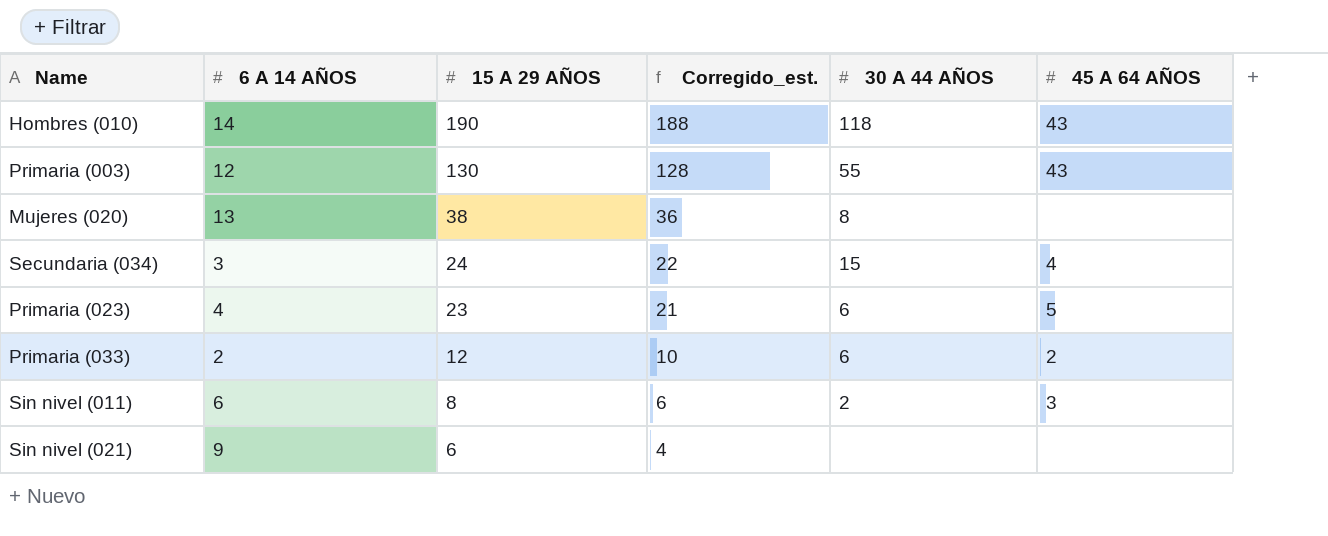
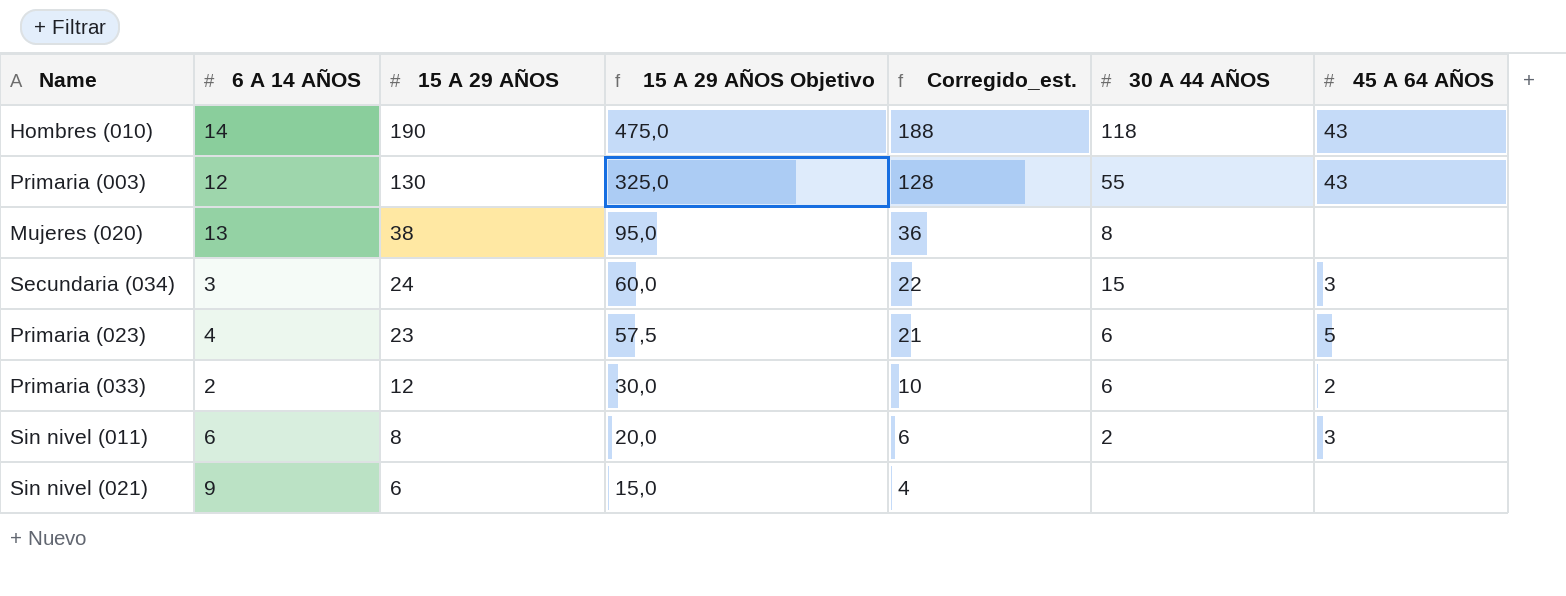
column 15 A 29 AÑOS Objetivo | formula: none -> [15 A 29 AÑOS] * 2,5
Secundaria (034) | 45 A 64 AÑOS: 4 -> 3

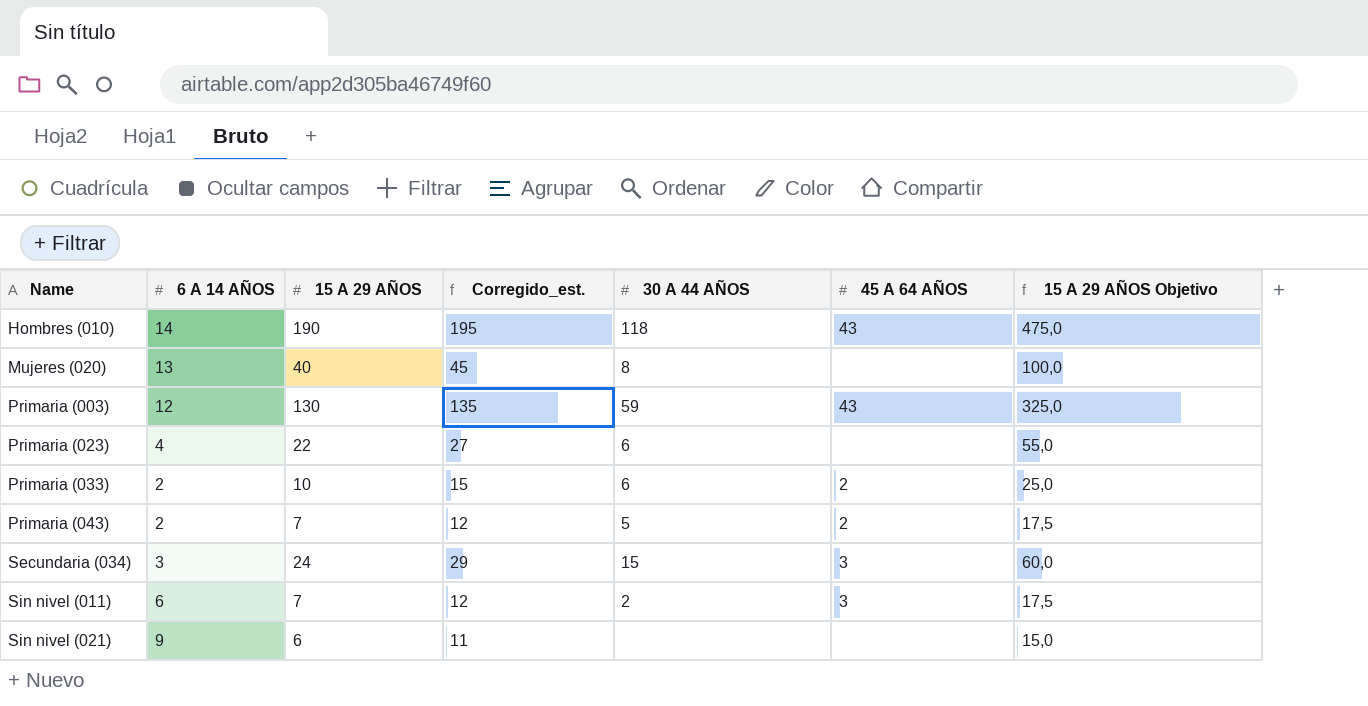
row order: 15 A 29 AÑOS descending -> Name ascending
column Corregido_est. | formula: [15 A 29 AÑOS] - 2 -> [15 A 29 AÑOS] + 5
column 15 A 29 AÑOS Objetivo | position: 4 -> 7
Mujeres (020) | 15 A 29 AÑOS: 38 -> 40
Mujeres (020) | 15 A 29 AÑOS Objetivo: 95,0 -> 100,0
Primaria (003) | 30 A 44 AÑOS: 55 -> 59
Primaria (023) | 15 A 29 AÑOS: 23 -> 22
Primaria (023) | 45 A 64 AÑOS: 5 -> none
Primaria (023) | 15 A 29 AÑOS Objetivo: 57,5 -> 55,0
Primaria (033) | 15 A 29 AÑOS: 12 -> 10
Primaria (033) | 15 A 29 AÑOS Objetivo: 30,0 -> 25,0
row Primaria (043): none -> 2 | 7 | 12 | 5 | 2 | 17,5
Sin nivel (011) | 15 A 29 AÑOS: 8 -> 7
Sin nivel (011) | 15 A 29 AÑOS Objetivo: 20,0 -> 17,5

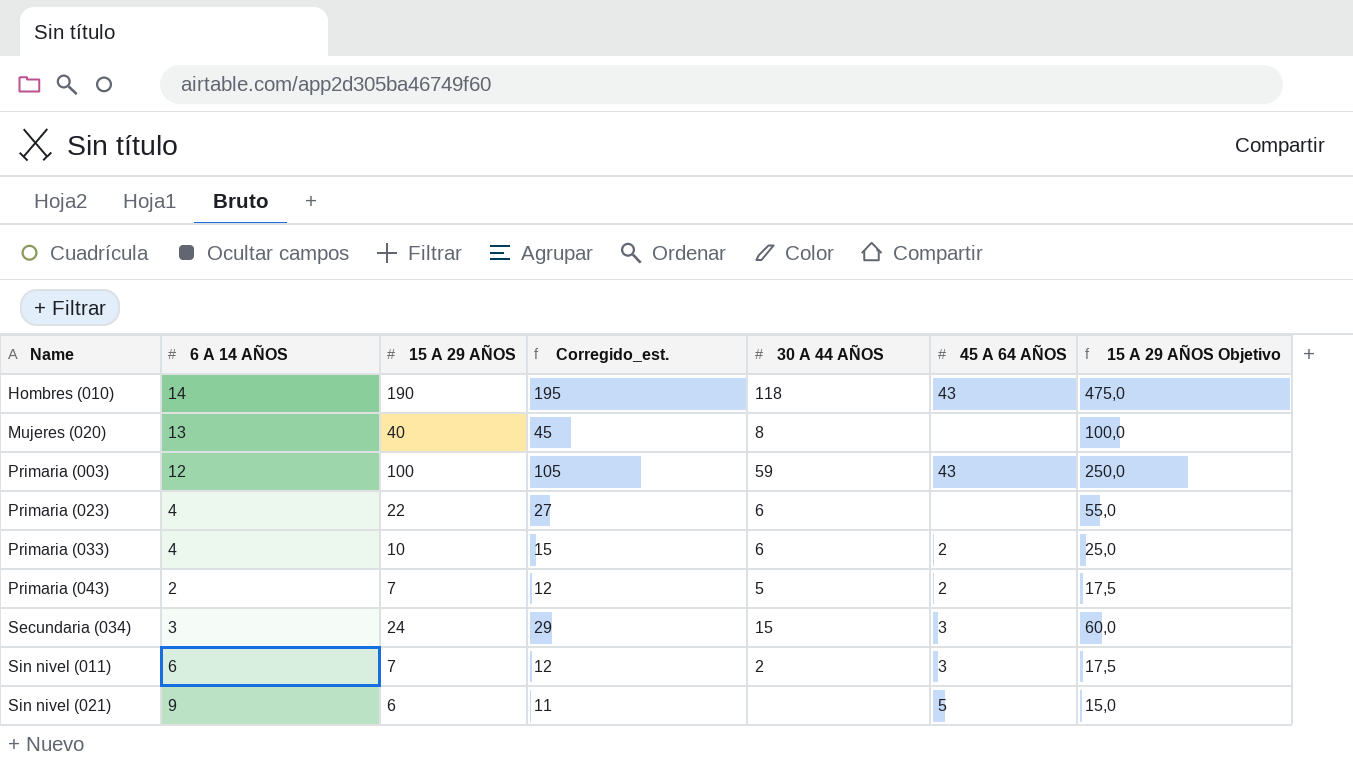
Primaria (003) | 15 A 29 AÑOS: 130 -> 100
Primaria (003) | Corregido_est.: 135 -> 105
Primaria (003) | 15 A 29 AÑOS Objetivo: 325,0 -> 250,0
Primaria (033) | 6 A 14 AÑOS: 2 -> 4
Sin nivel (021) | 45 A 64 AÑOS: none -> 5

